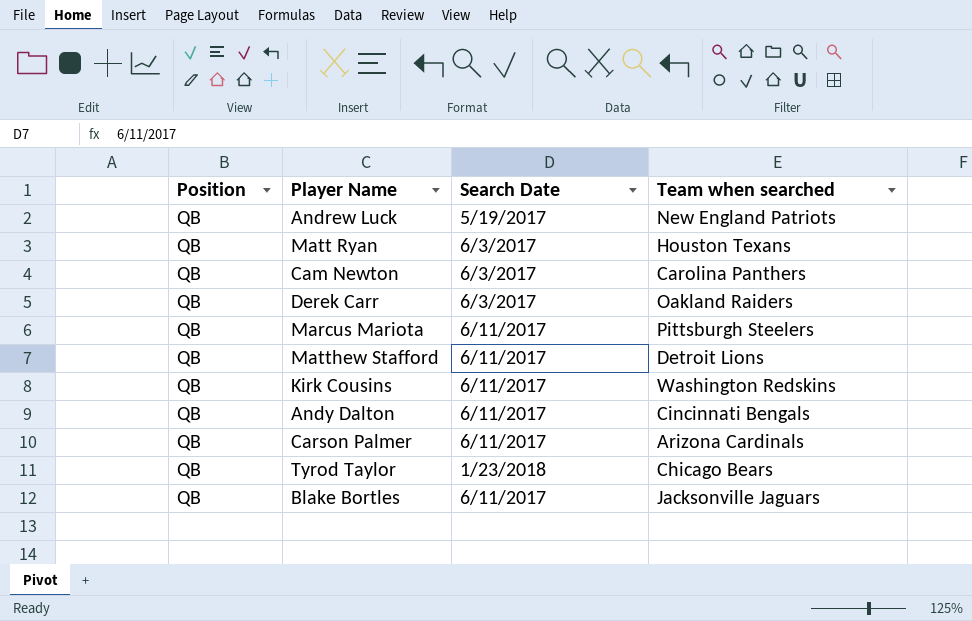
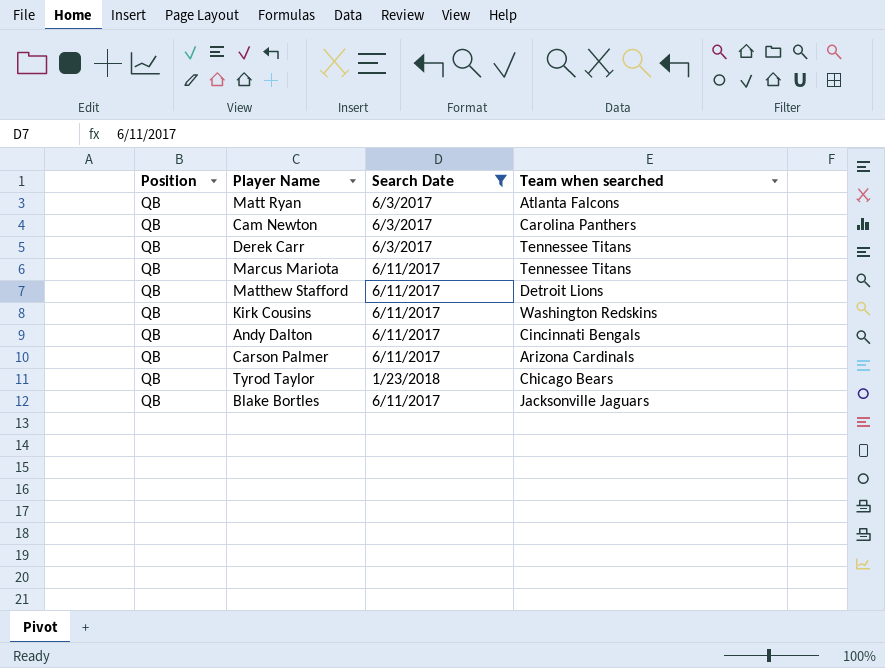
filter: none -> Search Date != 5/19/2017
Matt Ryan | Team when searched: Houston Texans -> Atlanta Falcons
Derek Carr | Team when searched: Oakland Raiders -> Tennessee Titans
Marcus Mariota | Team when searched: Pittsburgh Steelers -> Tennessee Titans

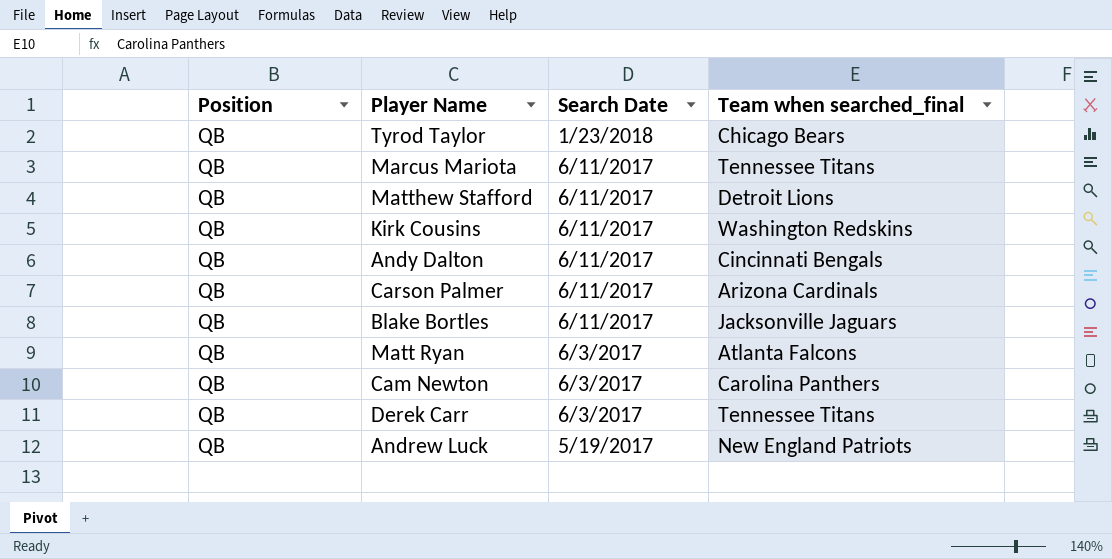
filter: Search Date != 5/19/2017 -> none
row order: none -> Search Date descending
column name: Team when searched -> Team when searched_final

